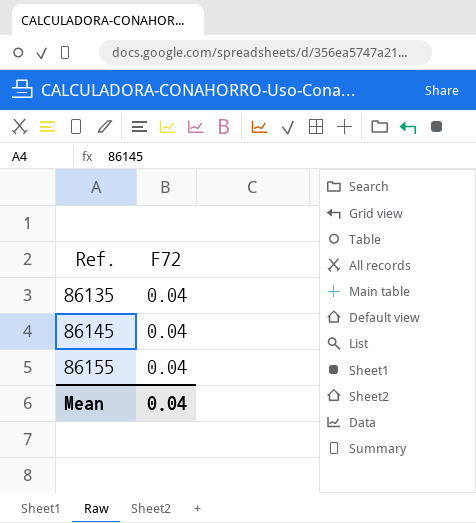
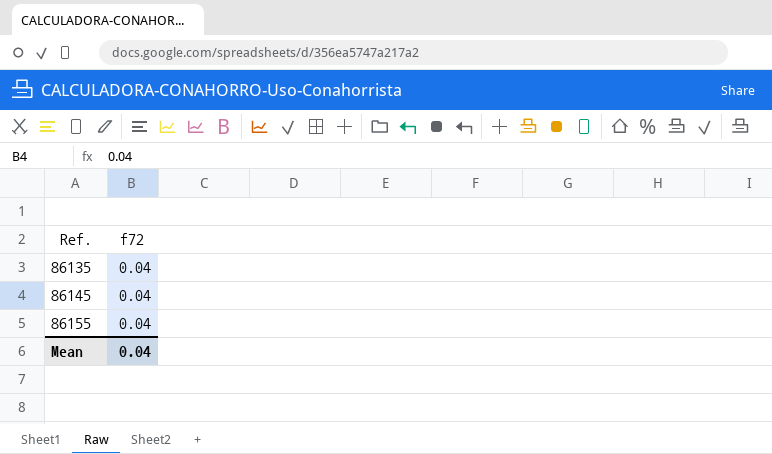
column name: F72 -> f72

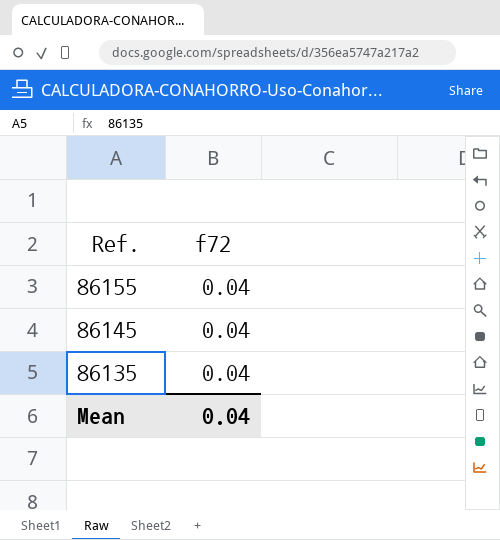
row order: Ref. ascending -> Ref. descending

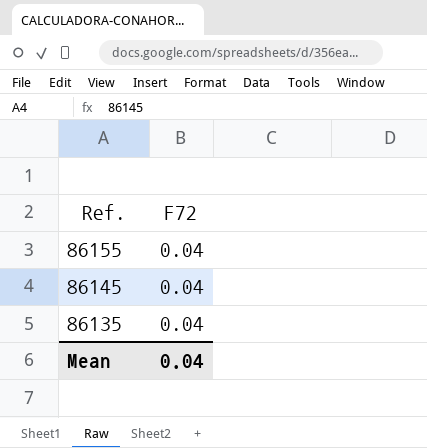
column name: f72 -> F72

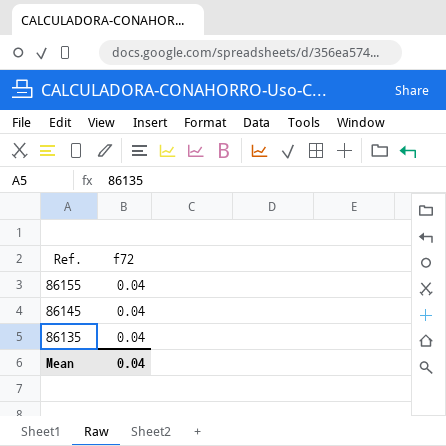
column name: F72 -> f72

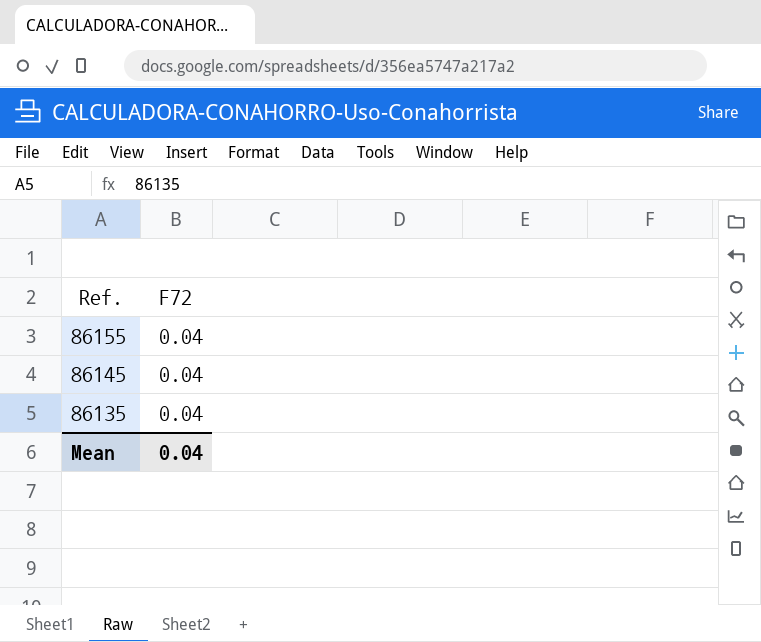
column name: f72 -> F72

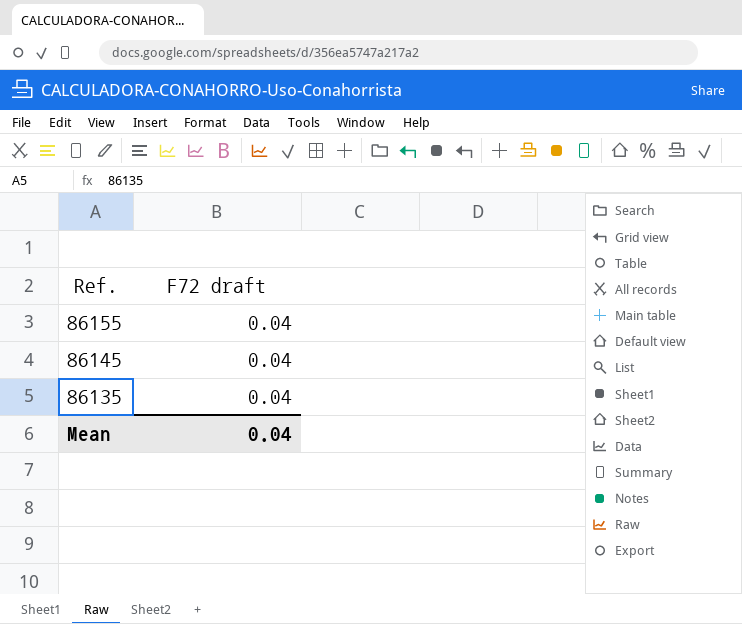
column name: F72 -> F72 draft

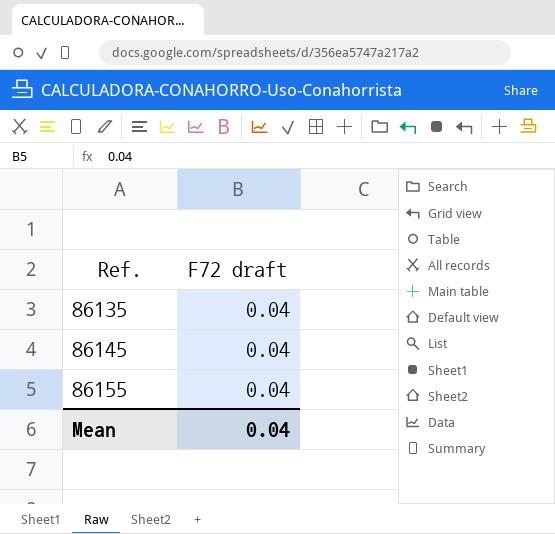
row order: Ref. descending -> Ref. ascending

